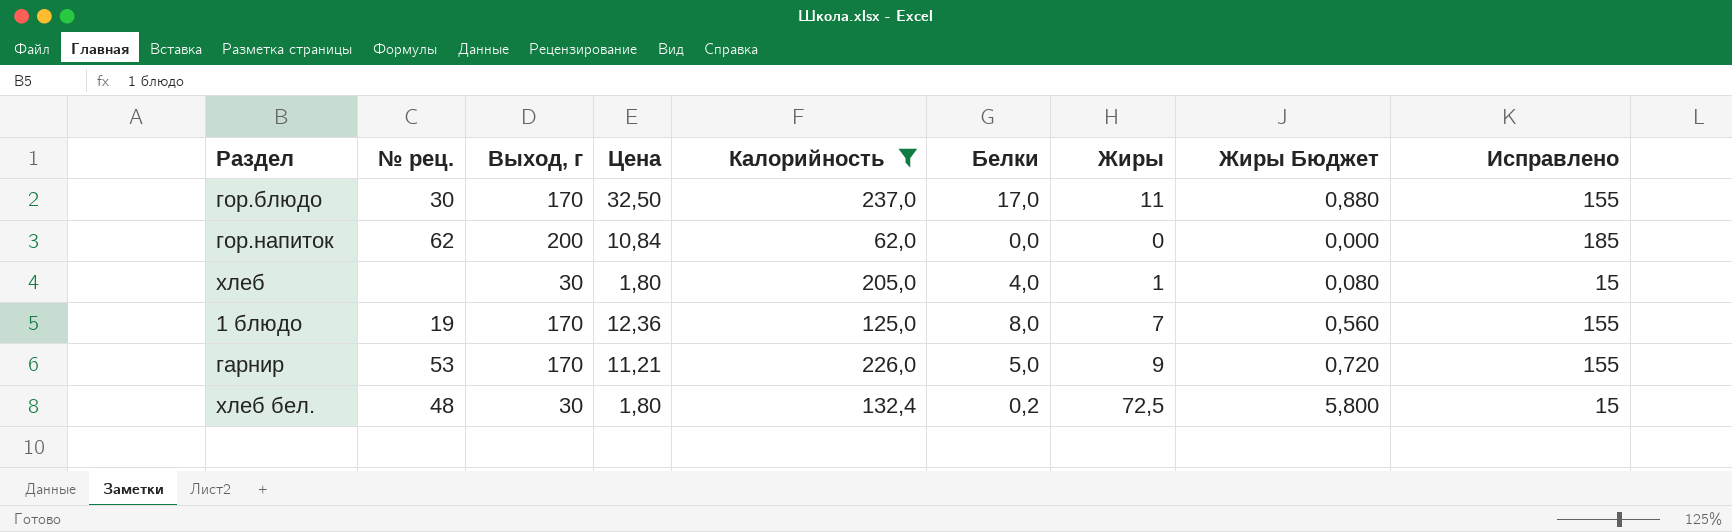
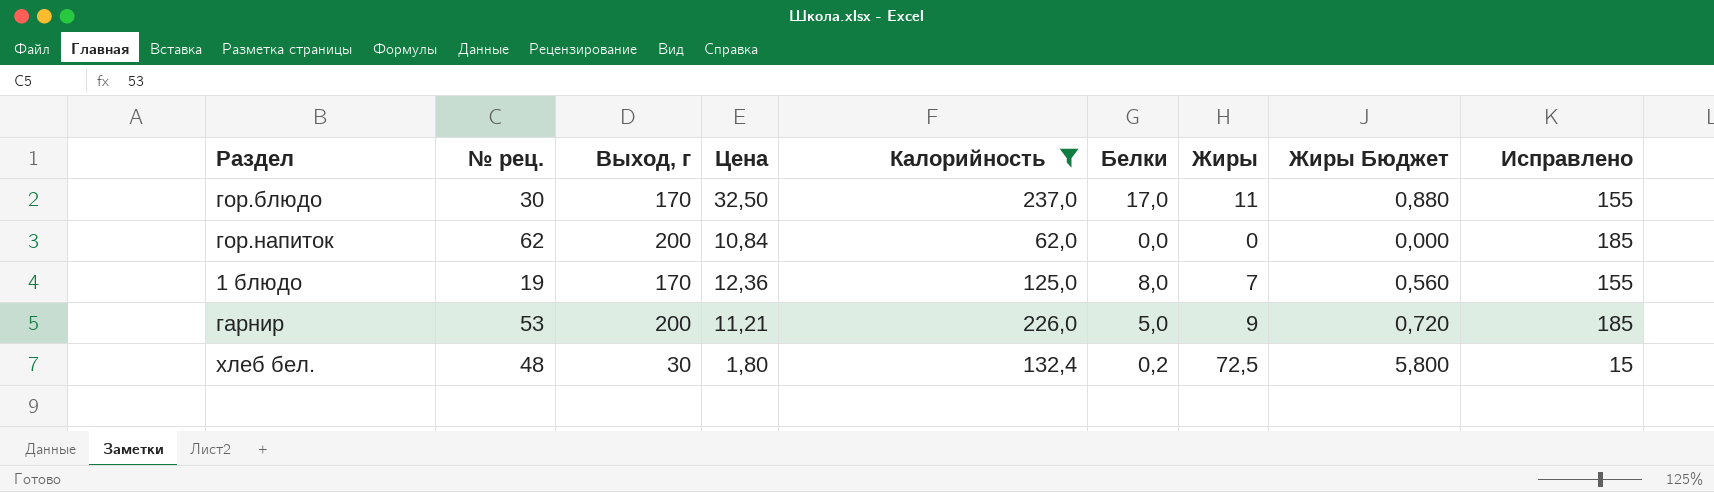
row хлеб: none | 30 | 1,80 | 205,0 | 4,0 | 1 | 0,080 | 15 -> none
гарнир | Выход, г: 170 -> 200
гарнир | Исправлено: 155 -> 185

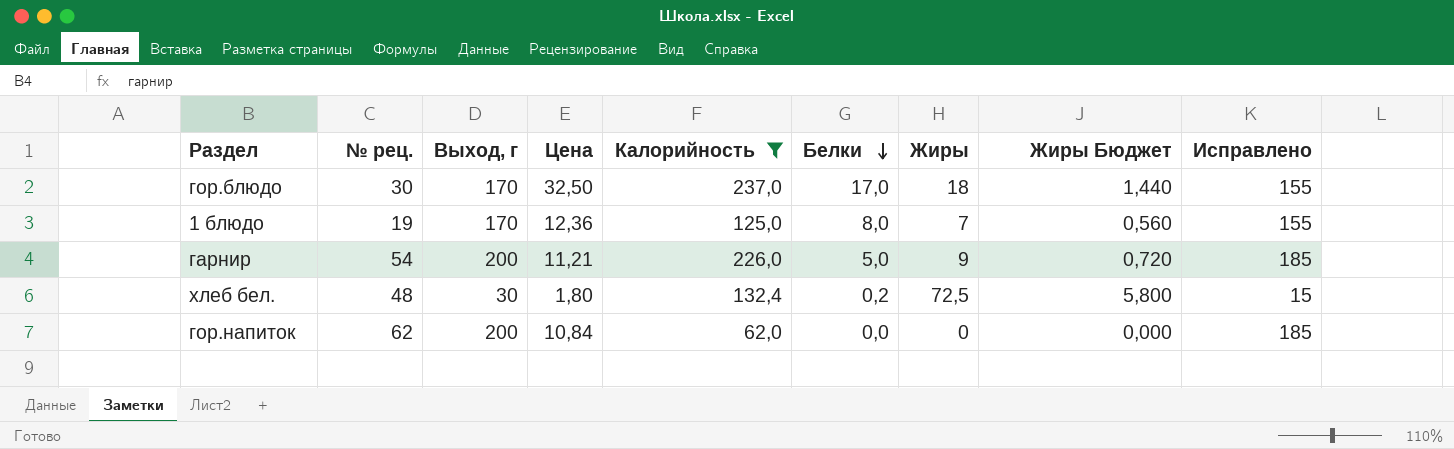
row order: none -> Белки descending
гор.блюдо | Жиры: 11 -> 18
гор.блюдо | Жиры Бюджет: 0,880 -> 1,440
гарнир | № рец.: 53 -> 54

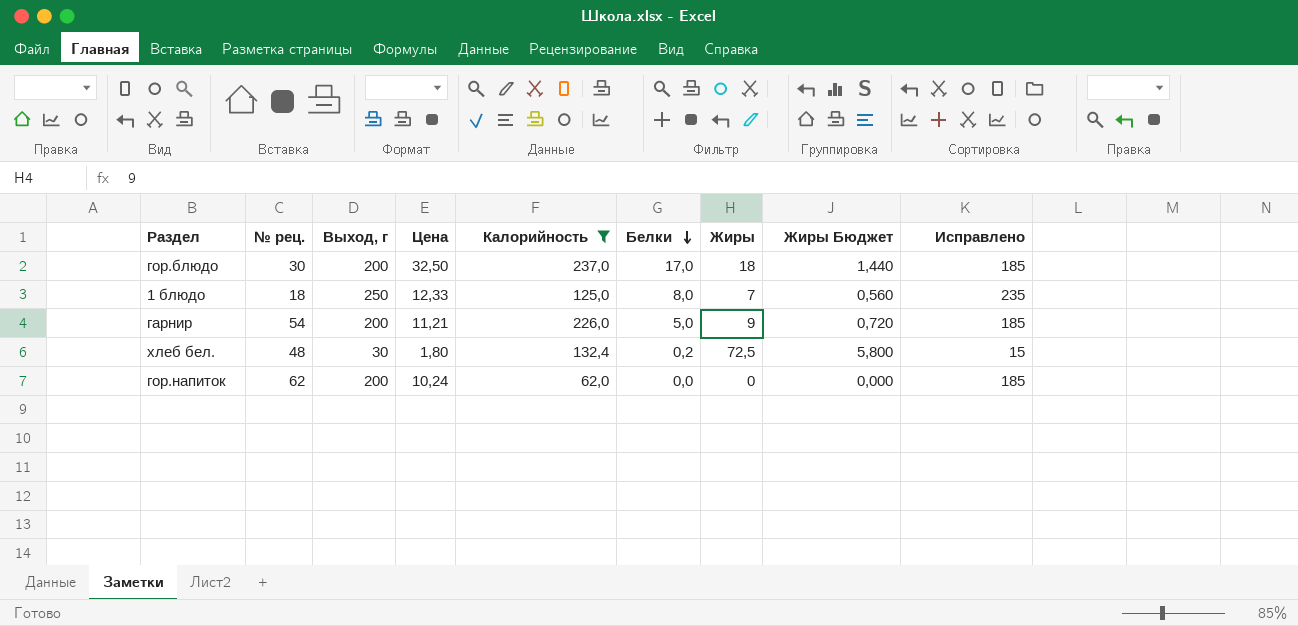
гор.блюдо | Выход, г: 170 -> 200
гор.блюдо | Исправлено: 155 -> 185
1 блюдо | № рец.: 19 -> 18
1 блюдо | Выход, г: 170 -> 250
1 блюдо | Цена: 12,36 -> 12,33
1 блюдо | Исправлено: 155 -> 235
гор.напиток | Цена: 10,84 -> 10,24

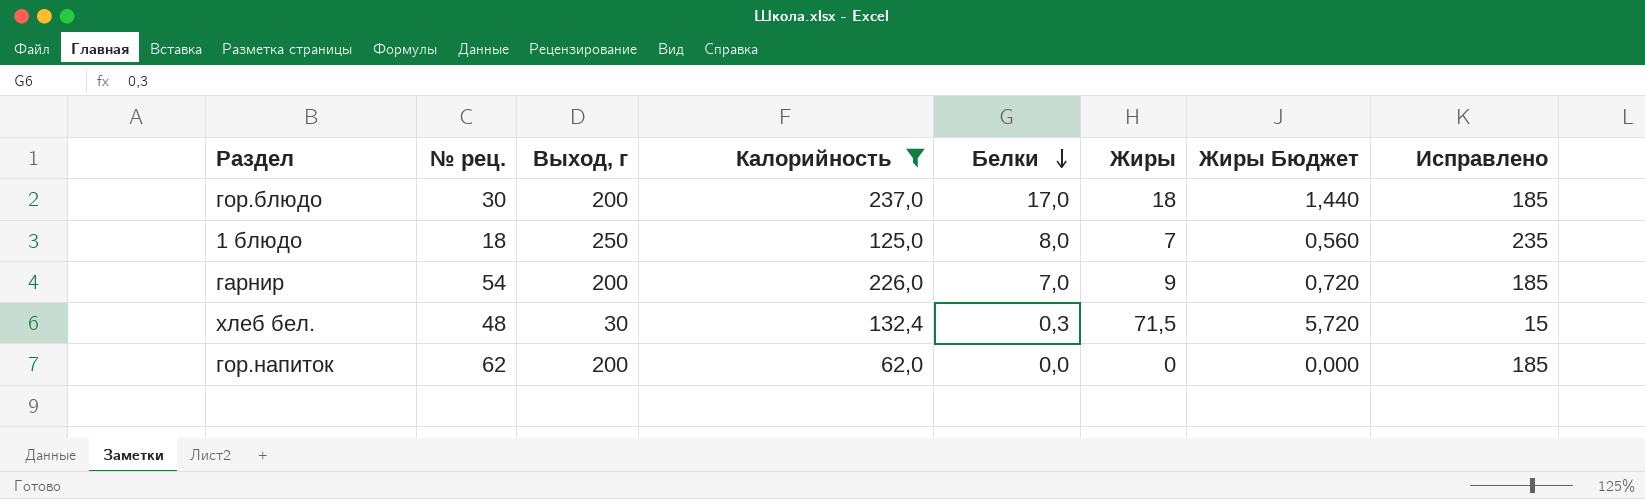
column Цена | position: 4 -> none
гарнир | Белки: 5,0 -> 7,0
хлеб бел. | Белки: 0,2 -> 0,3
хлеб бел. | Жиры: 72,5 -> 71,5
хлеб бел. | Жиры Бюджет: 5,800 -> 5,720

